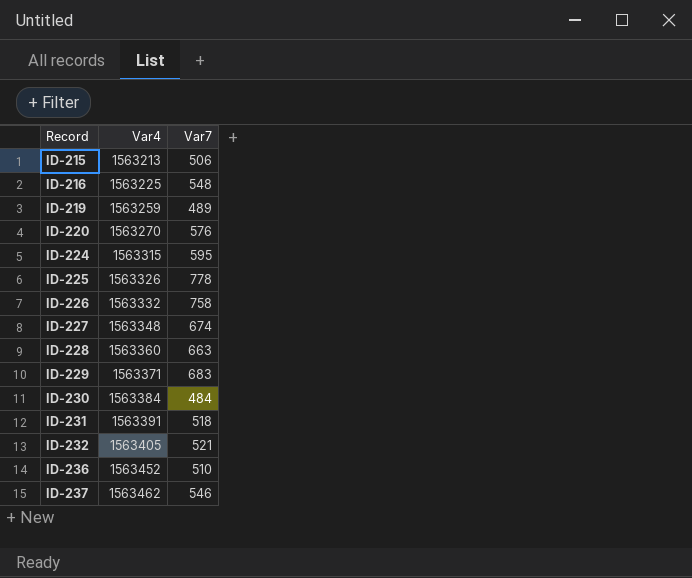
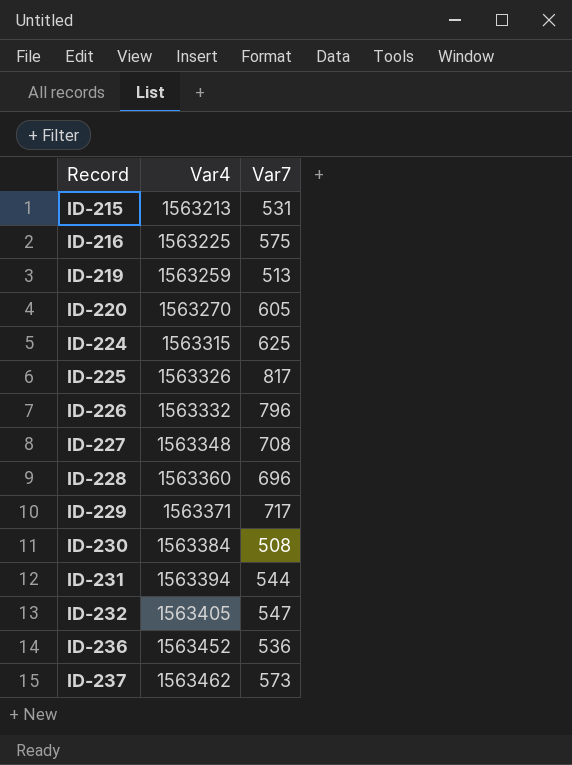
ID-215 | Var7: 506 -> 531
ID-216 | Var7: 548 -> 575
ID-219 | Var7: 489 -> 513
ID-220 | Var7: 576 -> 605
ID-224 | Var7: 595 -> 625
ID-225 | Var7: 778 -> 817
ID-226 | Var7: 758 -> 796
ID-227 | Var7: 674 -> 708
ID-228 | Var7: 663 -> 696
ID-229 | Var7: 683 -> 717
ID-230 | Var7: 484 -> 508
ID-231 | Var4: 1563391 -> 1563394
ID-231 | Var7: 518 -> 544
ID-232 | Var7: 521 -> 547
ID-236 | Var7: 510 -> 536
ID-237 | Var7: 546 -> 573

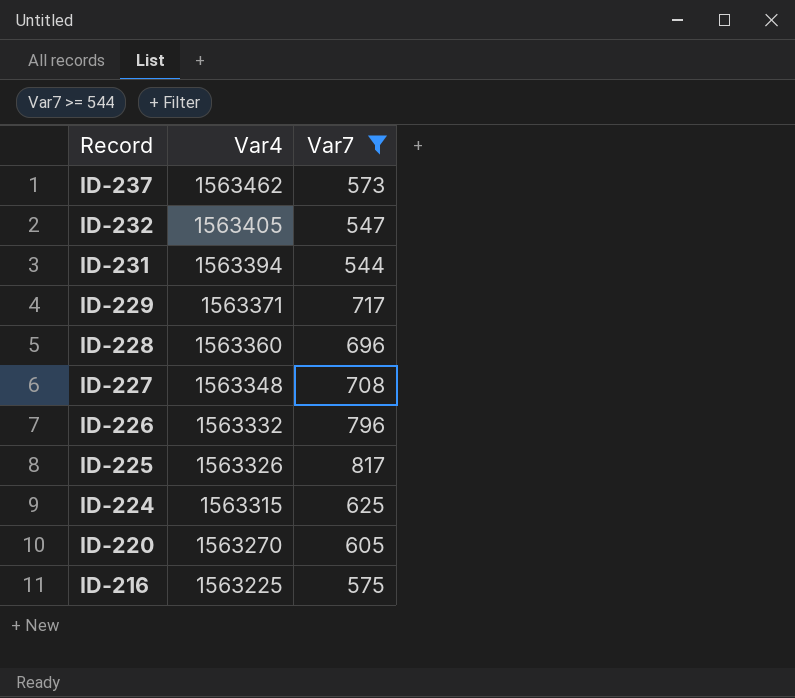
filter: none -> Var7 >= 544
row order: Record ascending -> Record descending

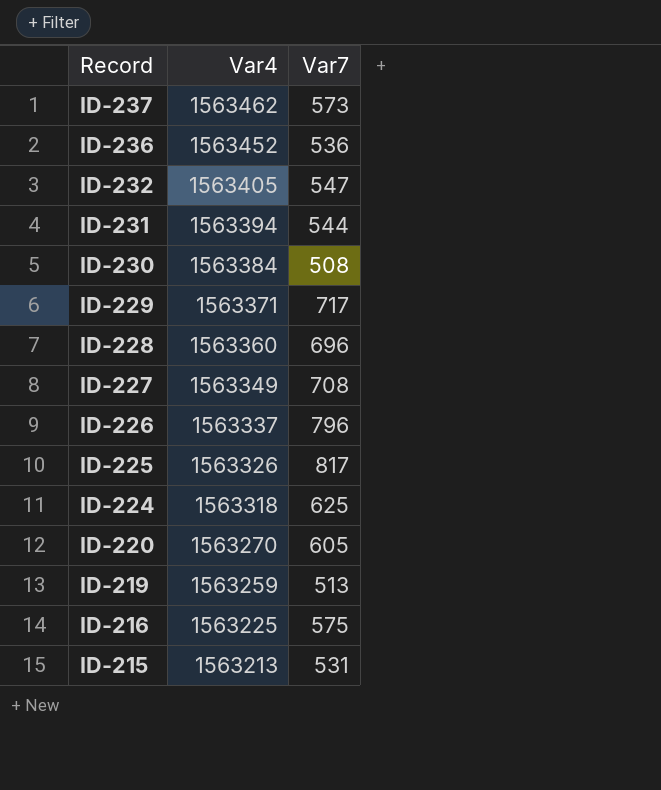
filter: Var7 >= 544 -> none
ID-227 | Var4: 1563348 -> 1563349
ID-226 | Var4: 1563332 -> 1563337
ID-224 | Var4: 1563315 -> 1563318

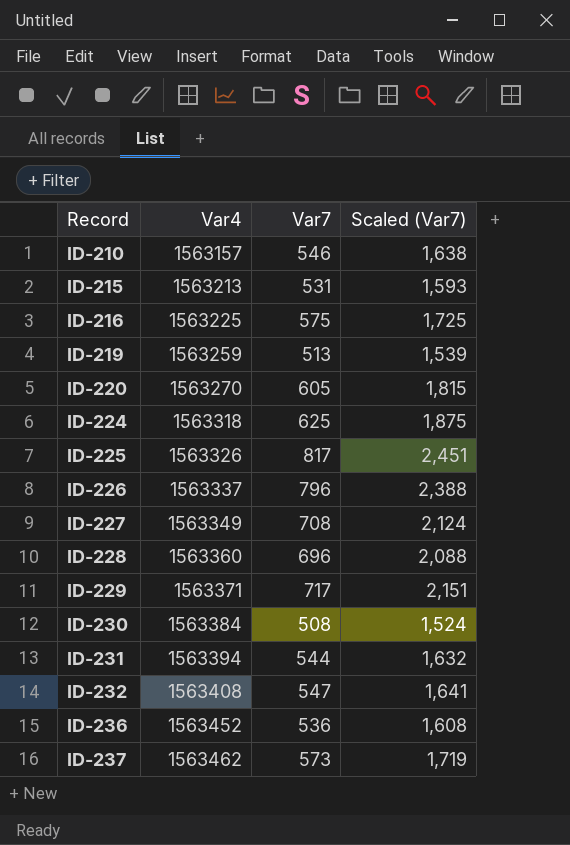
row order: Record descending -> Record ascending
column Scaled (Var7) | formula: none -> [Var7] * 3
row ID-210: none -> 1563157 | 546 | 1,638
ID-232 | Var4: 1563405 -> 1563408

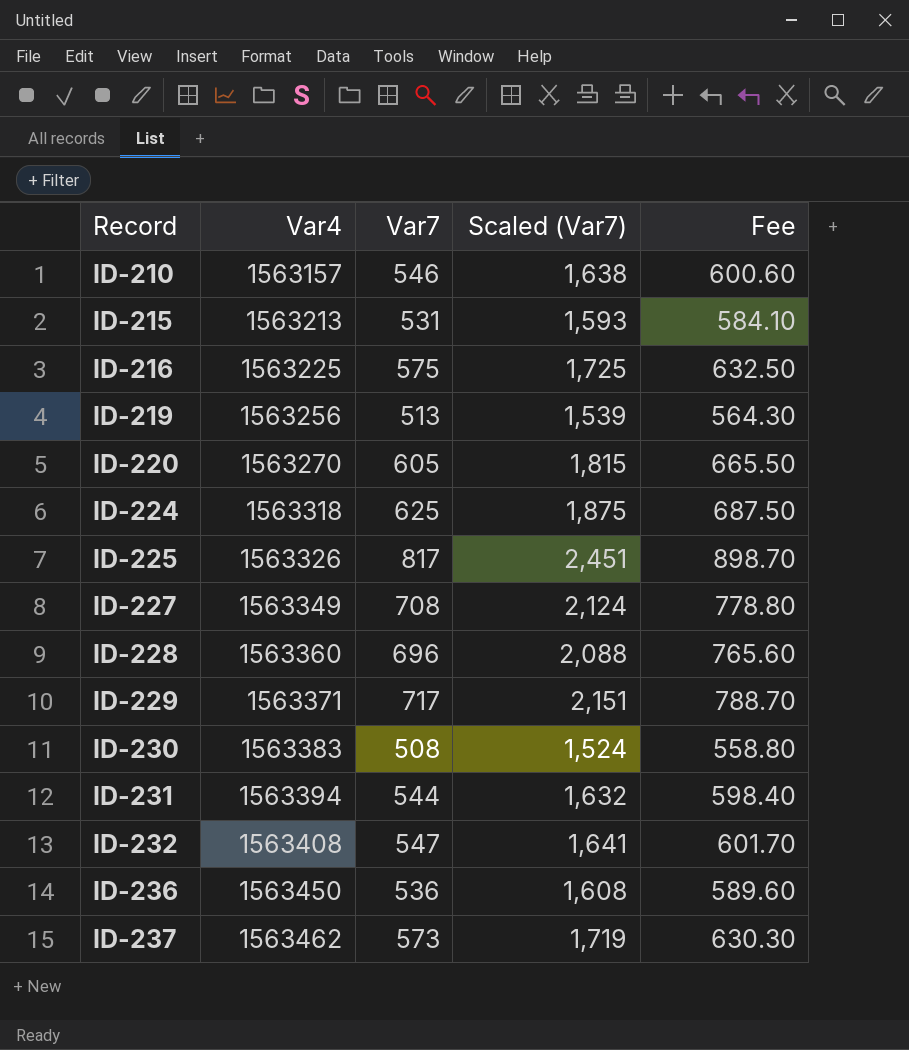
column Fee | formula: none -> [Var7] * 1.1
row ID-226: 1563337 | 796 | 2,388 -> none
ID-219 | Var4: 1563259 -> 1563256
ID-230 | Var4: 1563384 -> 1563383
ID-236 | Var4: 1563452 -> 1563450

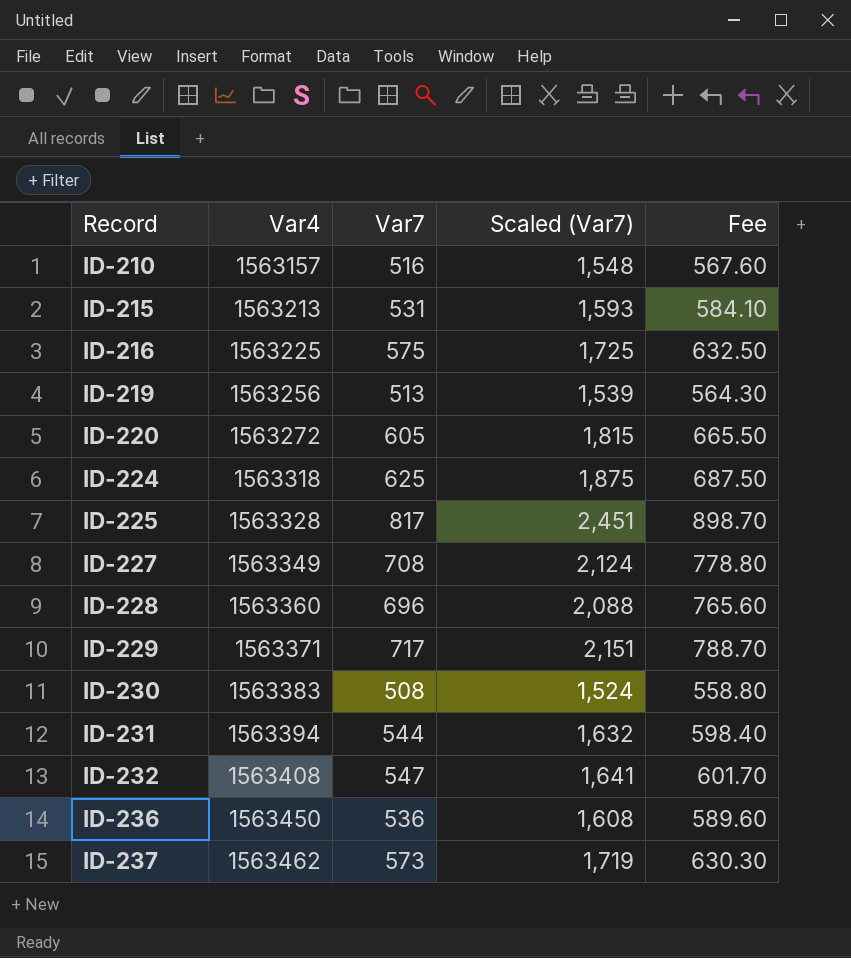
ID-210 | Var7: 546 -> 516
ID-210 | Scaled (Var7): 1,638 -> 1,548
ID-210 | Fee: 600.60 -> 567.60
ID-220 | Var4: 1563270 -> 1563272
ID-225 | Var4: 1563326 -> 1563328

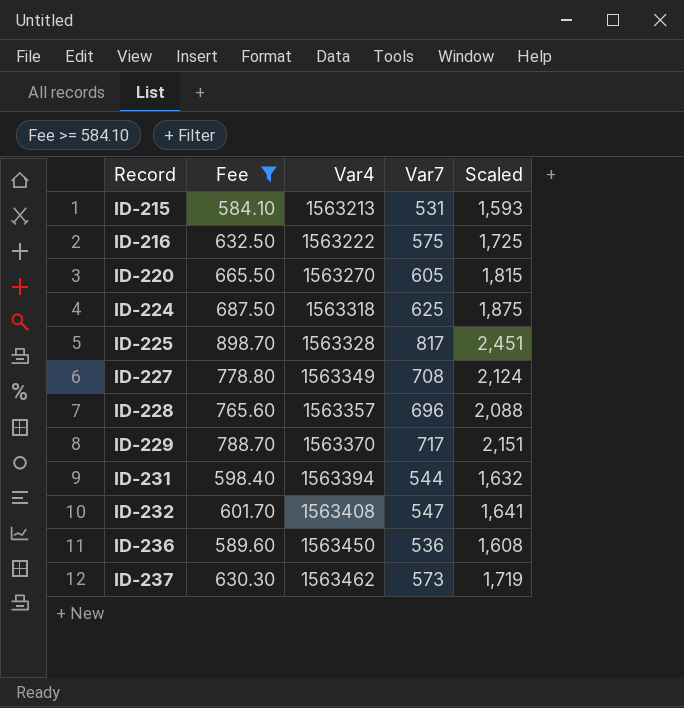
filter: none -> Fee >= 584.10
column Fee | position: 5 -> 2
column name: Scaled (Var7) -> Scaled
ID-216 | Var4: 1563225 -> 1563222
ID-220 | Var4: 1563272 -> 1563270
ID-228 | Var4: 1563360 -> 1563357
ID-229 | Var4: 1563371 -> 1563370

